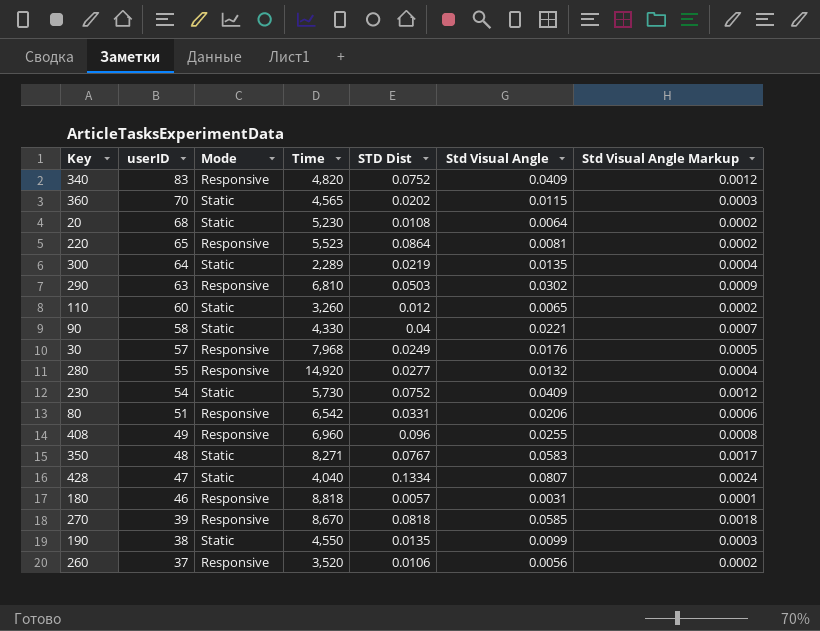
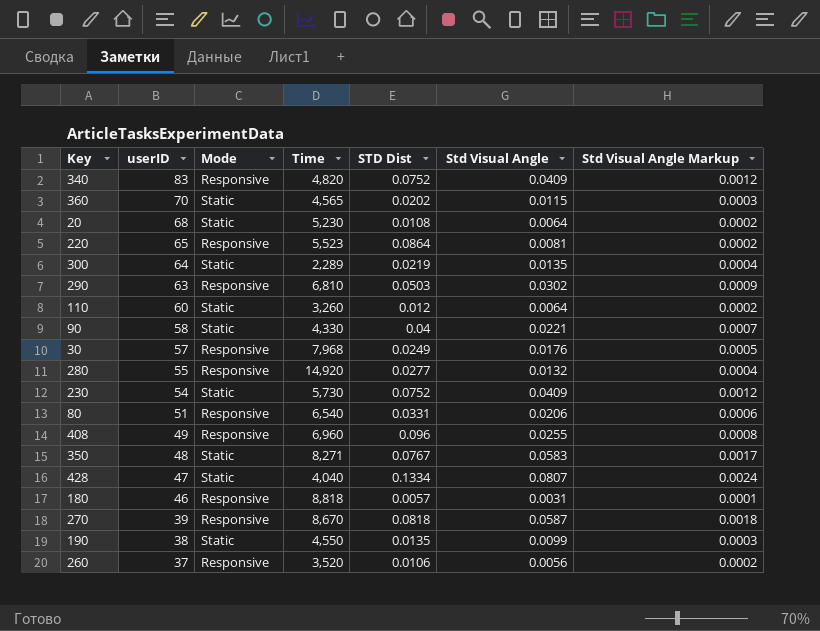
110 | Std Visual Angle: 0.0065 -> 0.0064
80 | Time: 6,542 -> 6,540
270 | Std Visual Angle: 0.0585 -> 0.0587

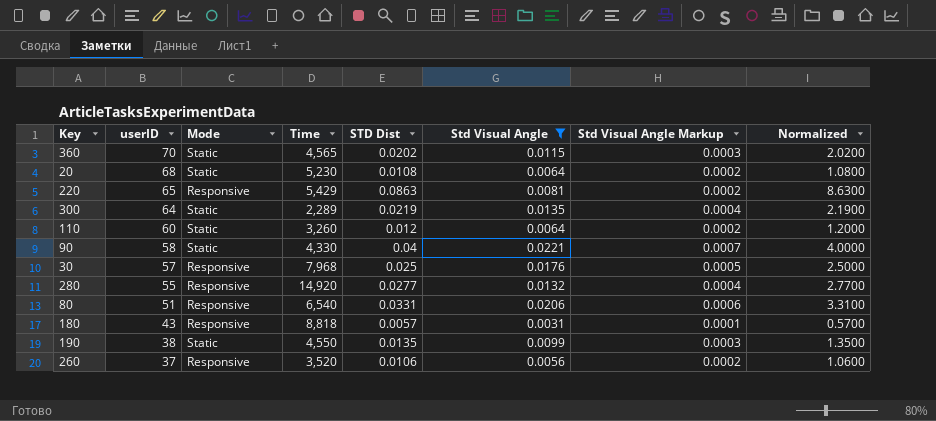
filter: none -> Std Visual Angle <= 0.0221
column Normalized | formula: none -> [STD Dist] * 100
220 | Time: 5,523 -> 5,429
220 | STD Dist: 0.0864 -> 0.0863
30 | STD Dist: 0.0249 -> 0.025
180 | userID: 46 -> 43

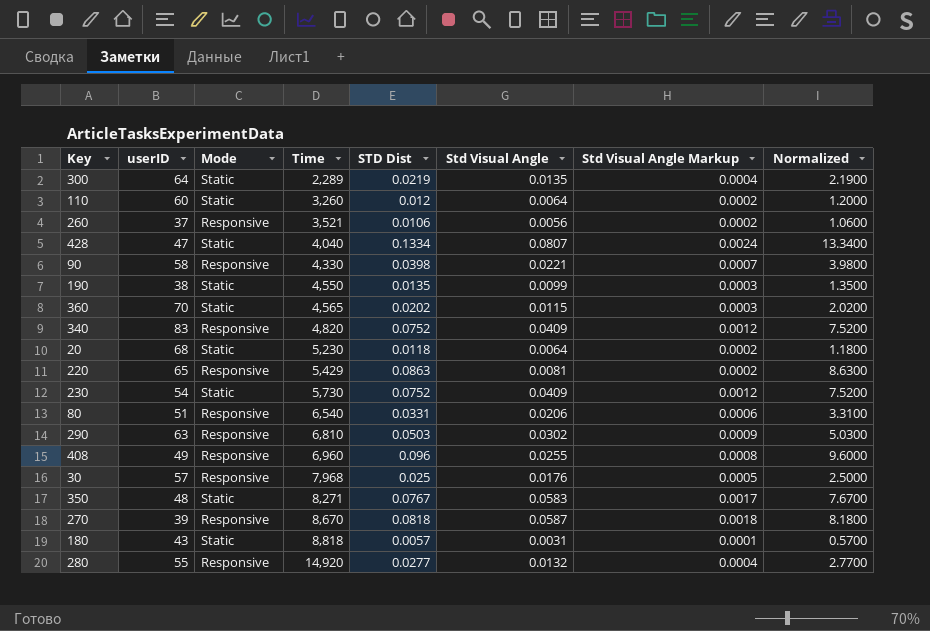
filter: Std Visual Angle <= 0.0221 -> none
row order: userID descending -> Time ascending
260 | Time: 3,520 -> 3,521
90 | Mode: Static -> Responsive
90 | STD Dist: 0.04 -> 0.0398
90 | Normalized: 4.0000 -> 3.9800
20 | STD Dist: 0.0108 -> 0.0118
20 | Normalized: 1.0800 -> 1.1800
180 | Mode: Responsive -> Static

